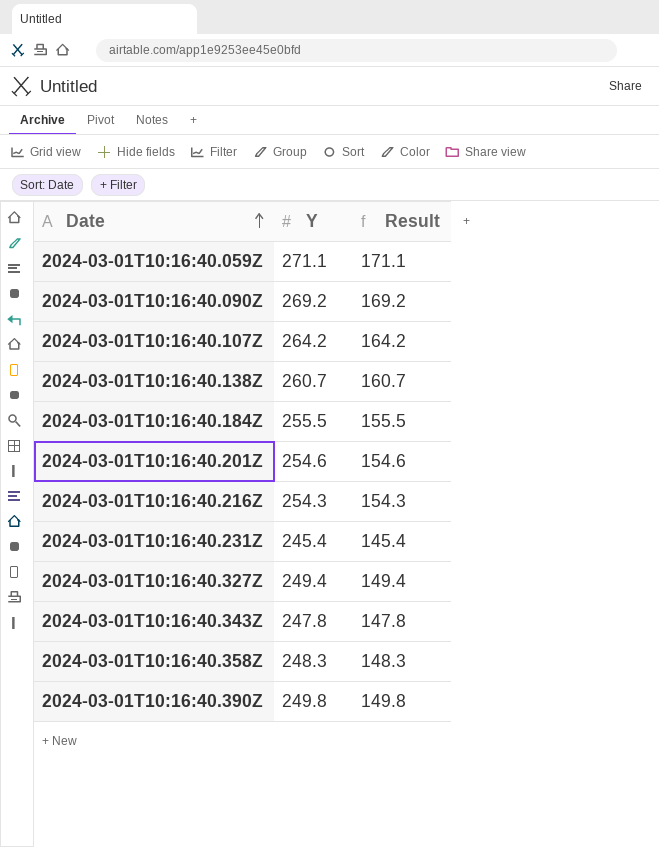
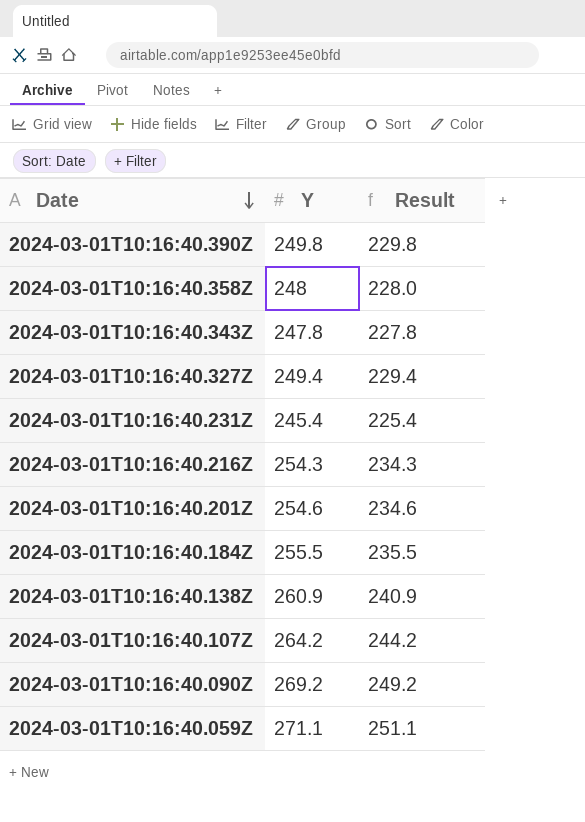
row order: Date ascending -> Date descending
column Result | formula: [Y] - 100 -> [Y] - 20
2024-03-01T10:16:40.358Z | Y: 248.3 -> 248
2024-03-01T10:16:40.138Z | Y: 260.7 -> 260.9

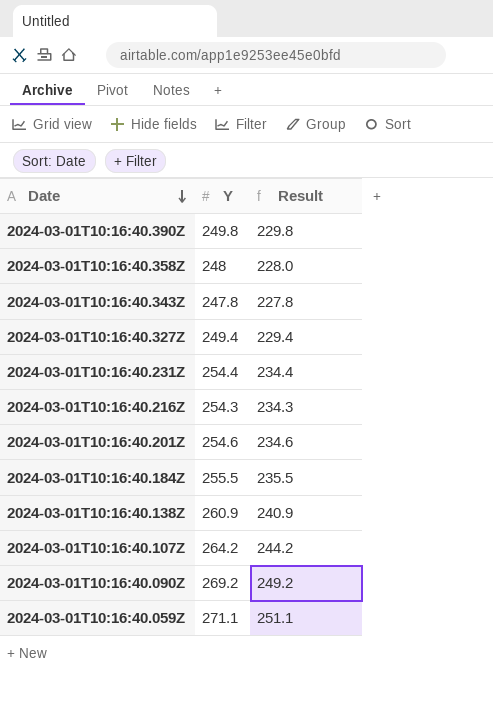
2024-03-01T10:16:40.231Z | Y: 245.4 -> 254.4
2024-03-01T10:16:40.231Z | Result: 225.4 -> 234.4

